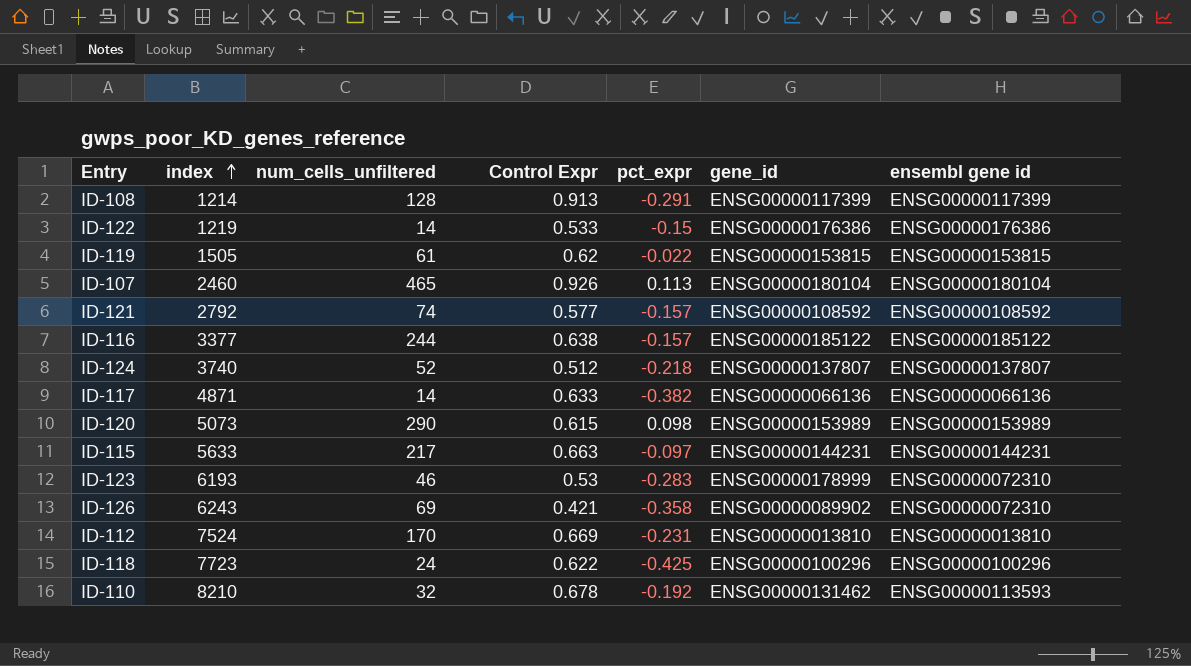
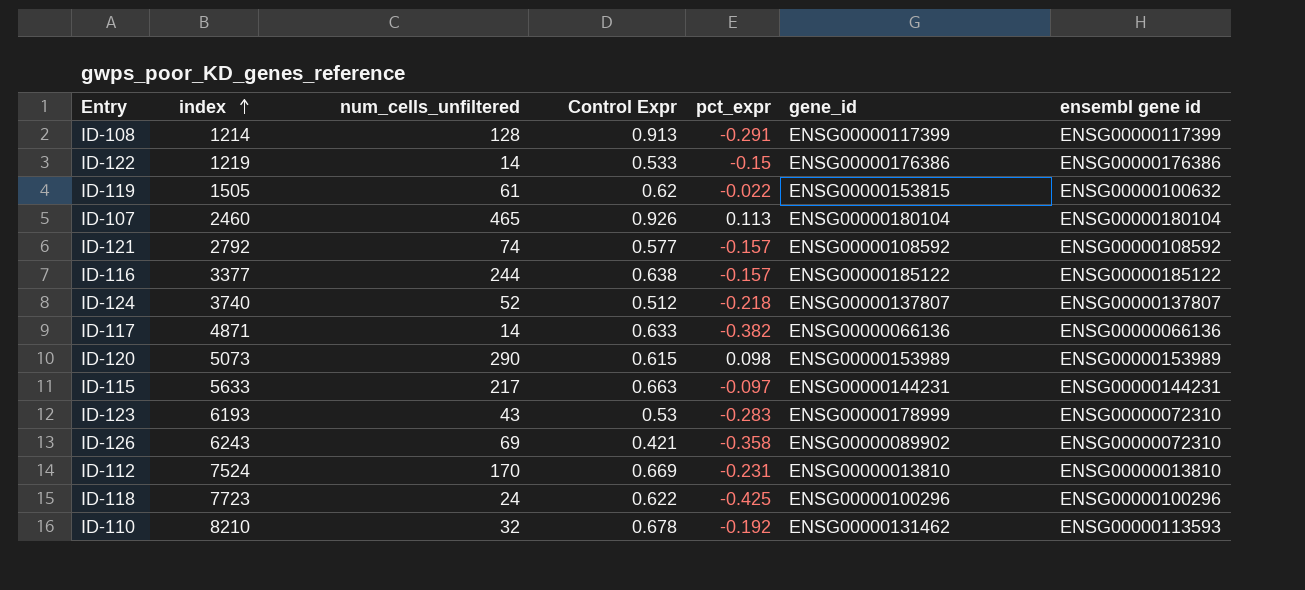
ID-119 | ensembl gene id: ENSG00000153815 -> ENSG00000100632
ID-123 | num_cells_unfiltered: 46 -> 43

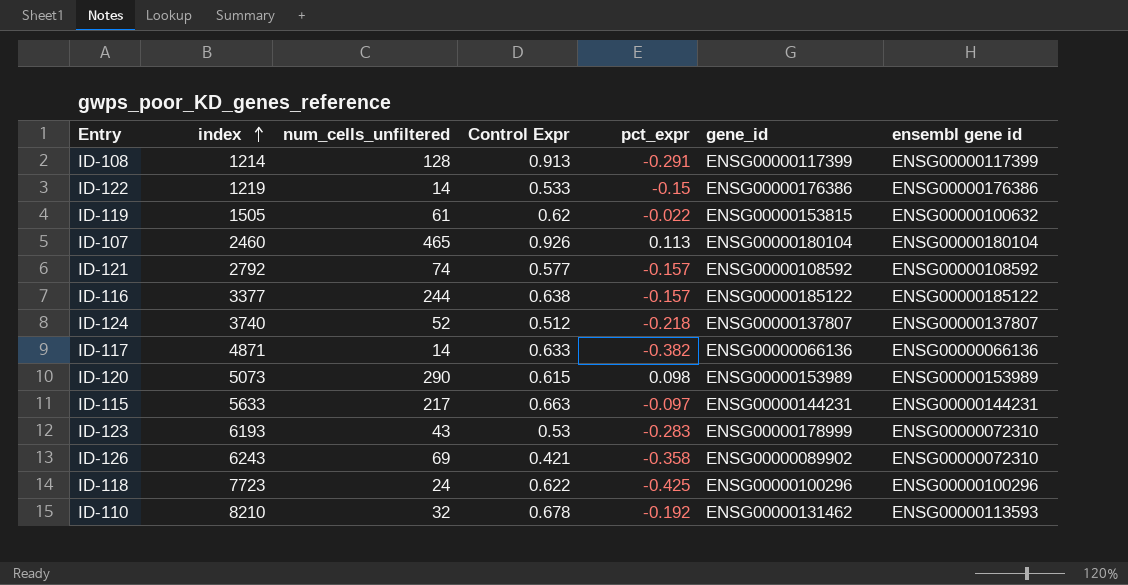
row ID-112: 7524 | 170 | 0.669 | -0.231 | ENSG00000013810 | ENSG00000013810 -> none

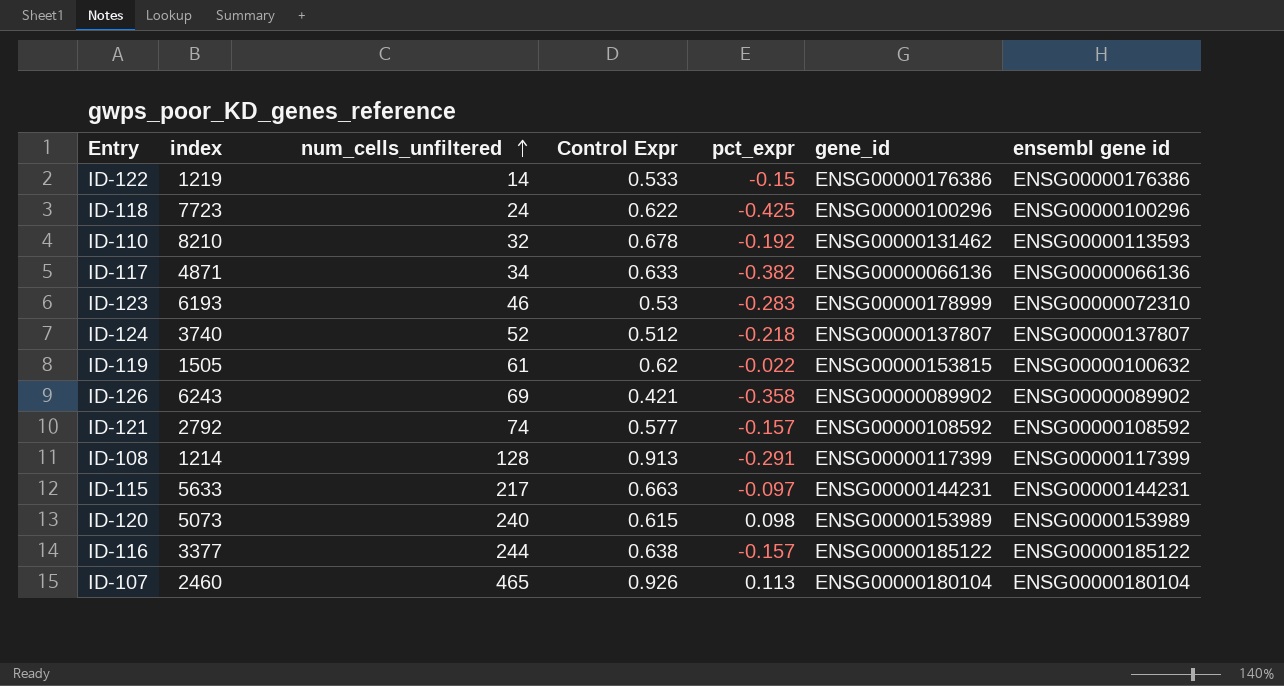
row order: index ascending -> num_cells_unfiltered ascending
ID-117 | num_cells_unfiltered: 14 -> 34
ID-123 | num_cells_unfiltered: 43 -> 46
ID-126 | ensembl gene id: ENSG00000072310 -> ENSG00000089902
ID-120 | num_cells_unfiltered: 290 -> 240

